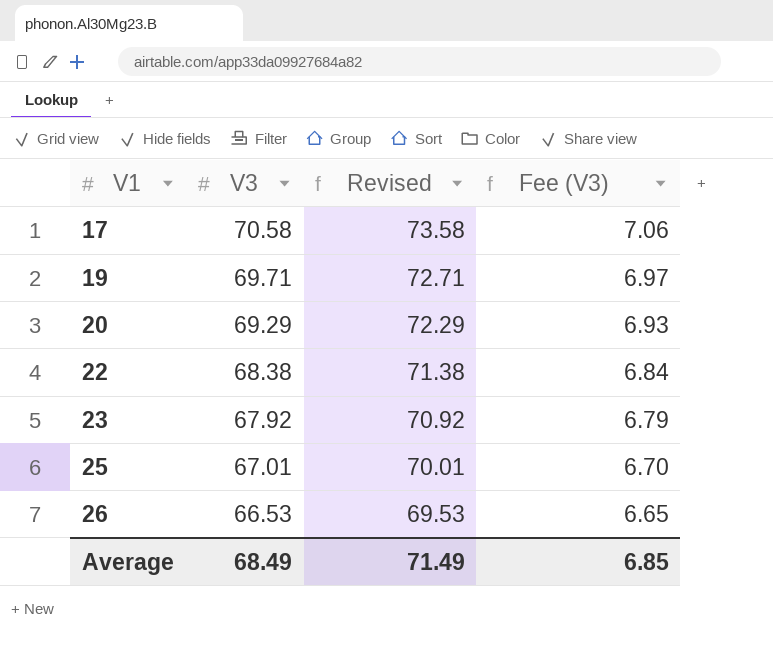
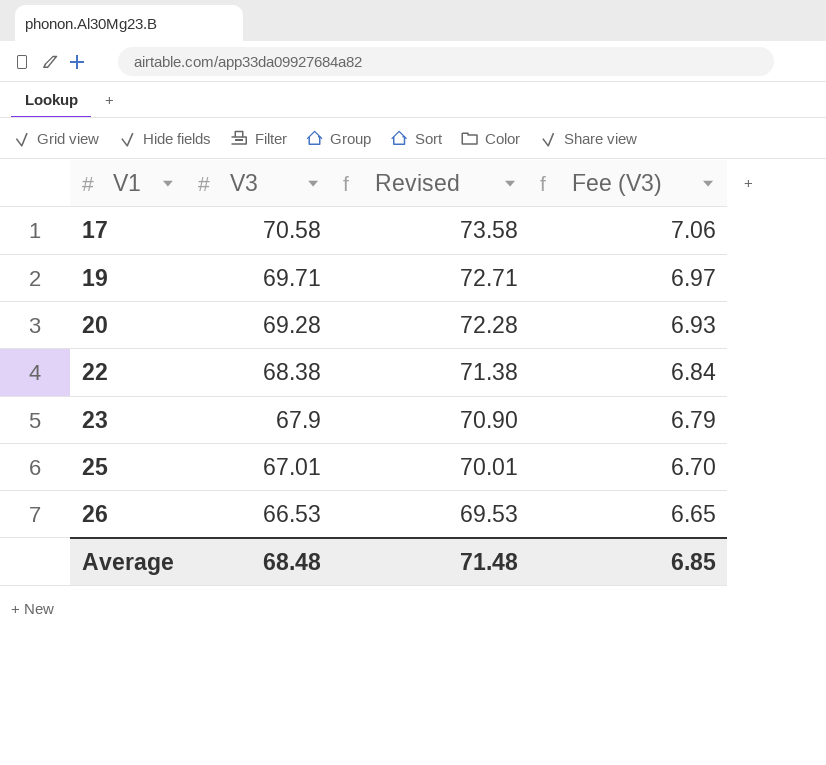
20 | V3: 69.29 -> 69.28
20 | Revised: 72.29 -> 72.28
23 | V3: 67.92 -> 67.9
23 | Revised: 70.92 -> 70.90
Average | V3: 68.49 -> 68.48
Average | Revised: 71.49 -> 71.48

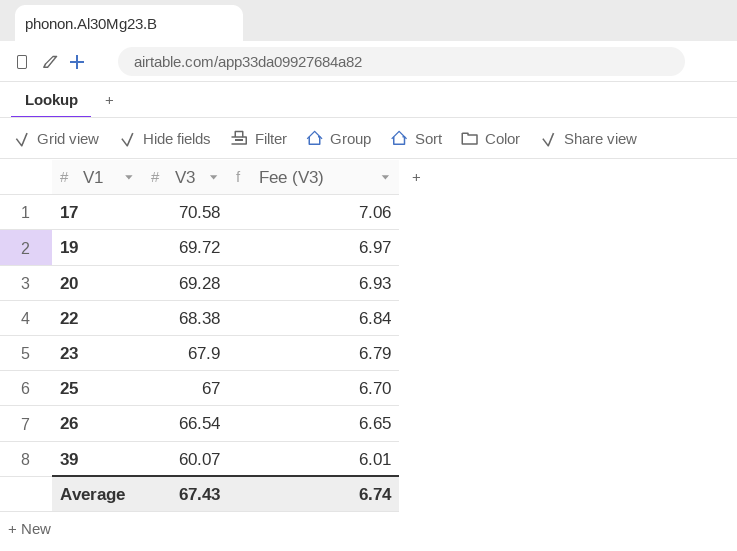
column Revised | formula: [V3] + 3 -> none
19 | V3: 69.71 -> 69.72
25 | V3: 67.01 -> 67
26 | V3: 66.53 -> 66.54
row 39: none -> 60.07 | 6.01
Average | V3: 68.48 -> 67.43
Average | Fee (V3): 6.85 -> 6.74

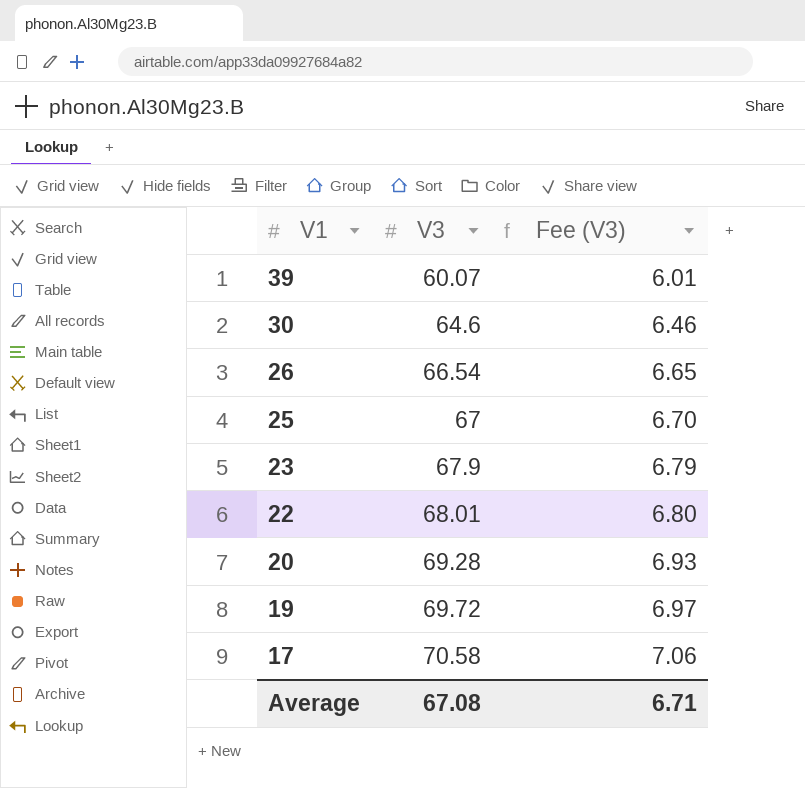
row order: V1 ascending -> V1 descending
row 30: none -> 64.6 | 6.46
22 | V3: 68.38 -> 68.01
22 | Fee (V3): 6.84 -> 6.80
Average | V3: 67.43 -> 67.08
Average | Fee (V3): 6.74 -> 6.71

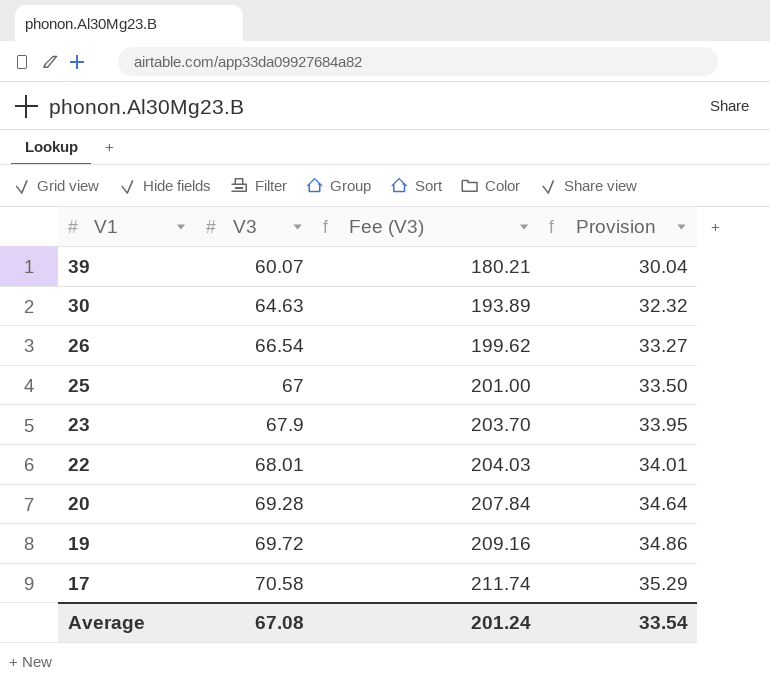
column Fee (V3) | formula: [V3] * 0.1 -> [V3] * 3
column Provision | formula: none -> [V3] * 0.5
30 | V3: 64.6 -> 64.63
Average | Fee (V3): 6.71 -> 201.24

